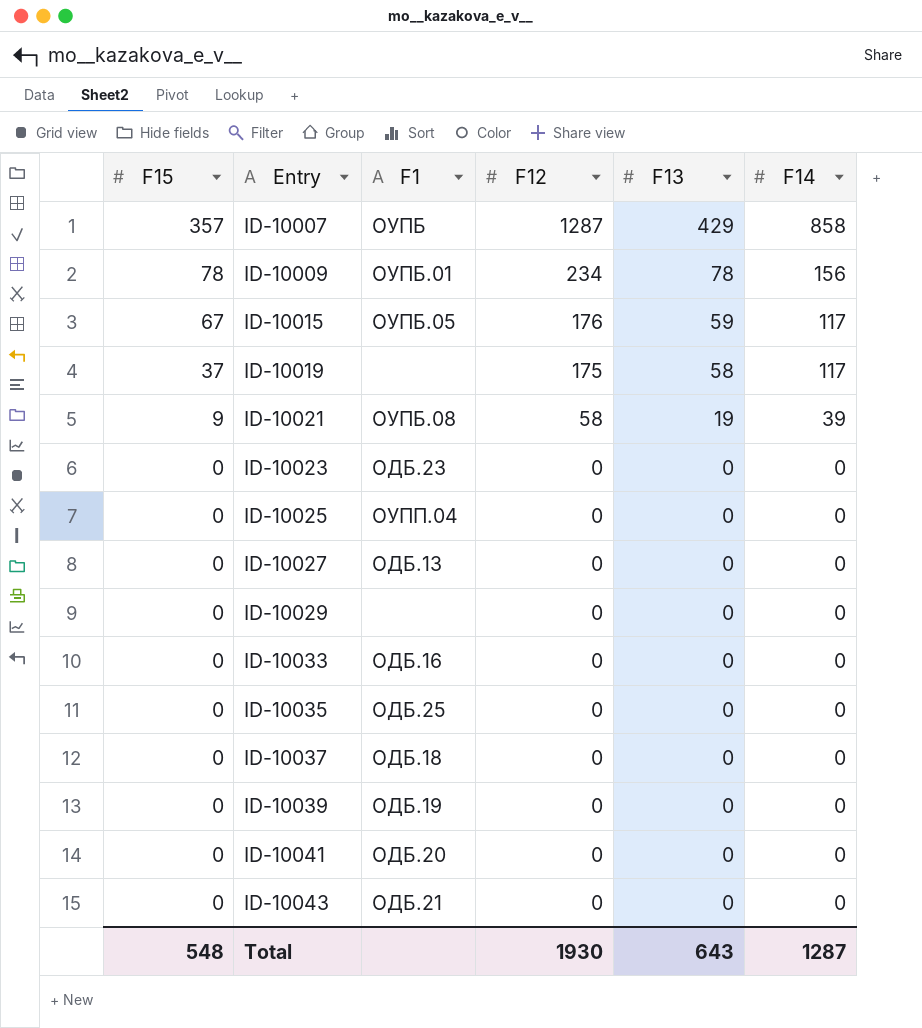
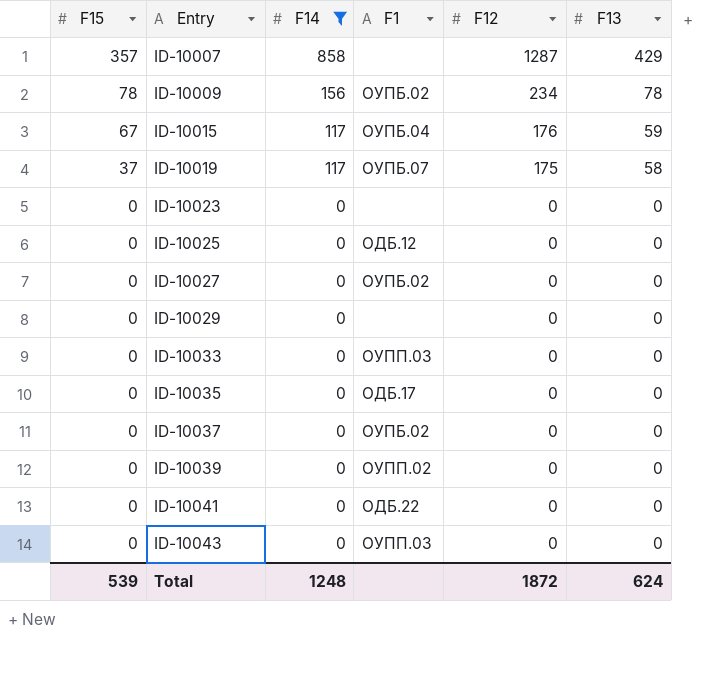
filter: none -> F14 != 39
column F14 | position: 6 -> 3
ID-10007 | F1: ОУПБ -> none
ID-10009 | F1: ОУПБ.01 -> ОУПБ.02
ID-10015 | F1: ОУПБ.05 -> ОУПБ.04
ID-10019 | F1: none -> ОУПБ.07
ID-10023 | F1: ОДБ.23 -> none
ID-10025 | F1: ОУПП.04 -> ОДБ.12
ID-10027 | F1: ОДБ.13 -> ОУПБ.02
ID-10033 | F1: ОДБ.16 -> ОУПП.03
ID-10035 | F1: ОДБ.25 -> ОДБ.17
ID-10037 | F1: ОДБ.18 -> ОУПБ.02
ID-10039 | F1: ОДБ.19 -> ОУПП.02
ID-10041 | F1: ОДБ.20 -> ОДБ.22
ID-10043 | F1: ОДБ.21 -> ОУПП.03
Total | F15: 548 -> 539
Total | F14: 1287 -> 1248
Total | F12: 1930 -> 1872
Total | F13: 643 -> 624

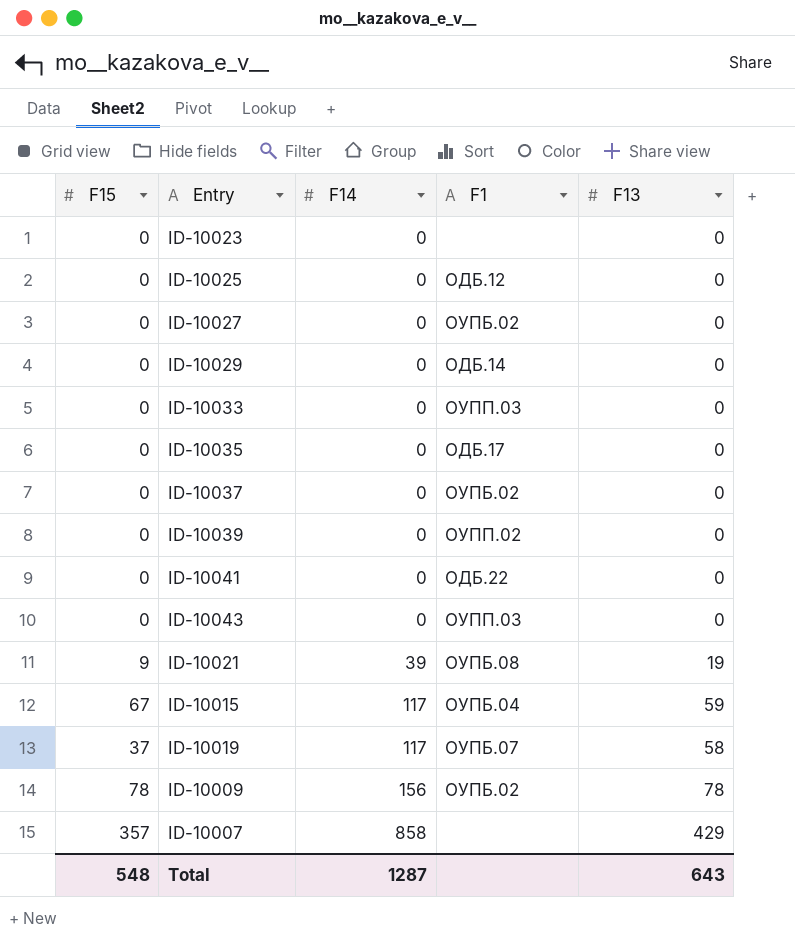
filter: F14 != 39 -> none
row order: F15 descending -> F14 ascending
column F12 | position: 5 -> none
ID-10029 | F1: none -> ОДБ.14
Total | F15: 539 -> 548
Total | F14: 1248 -> 1287
Total | F13: 624 -> 643

